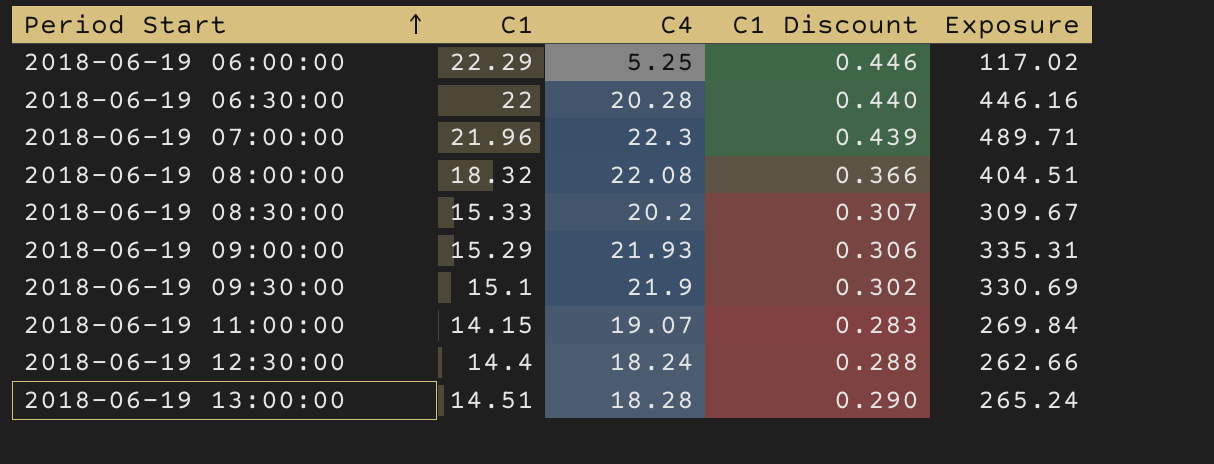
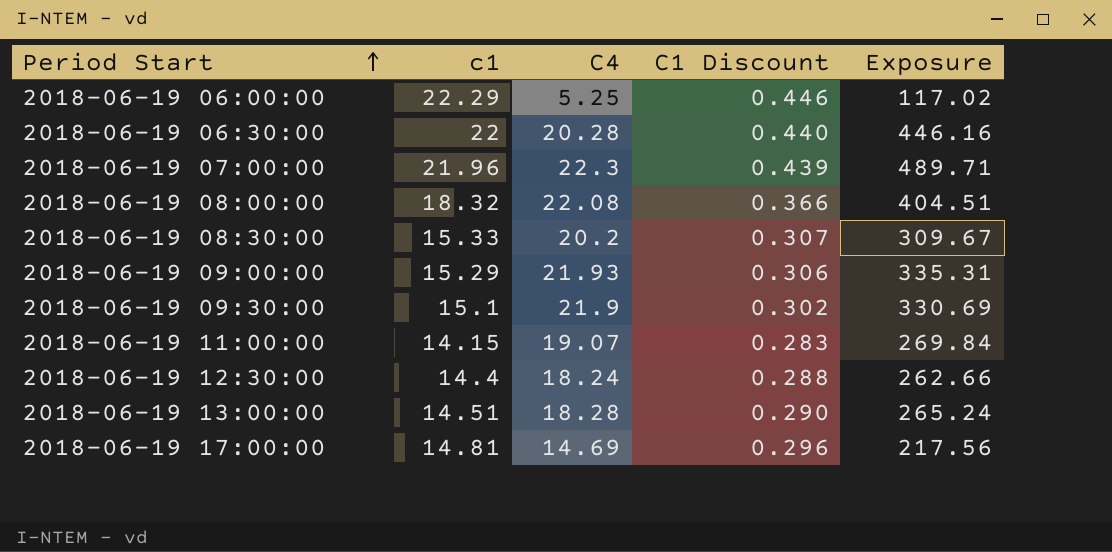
column name: C1 -> c1
row 2018-06-19 17:00:00: none -> 14.81 | 14.69 | 0.296 | 217.56

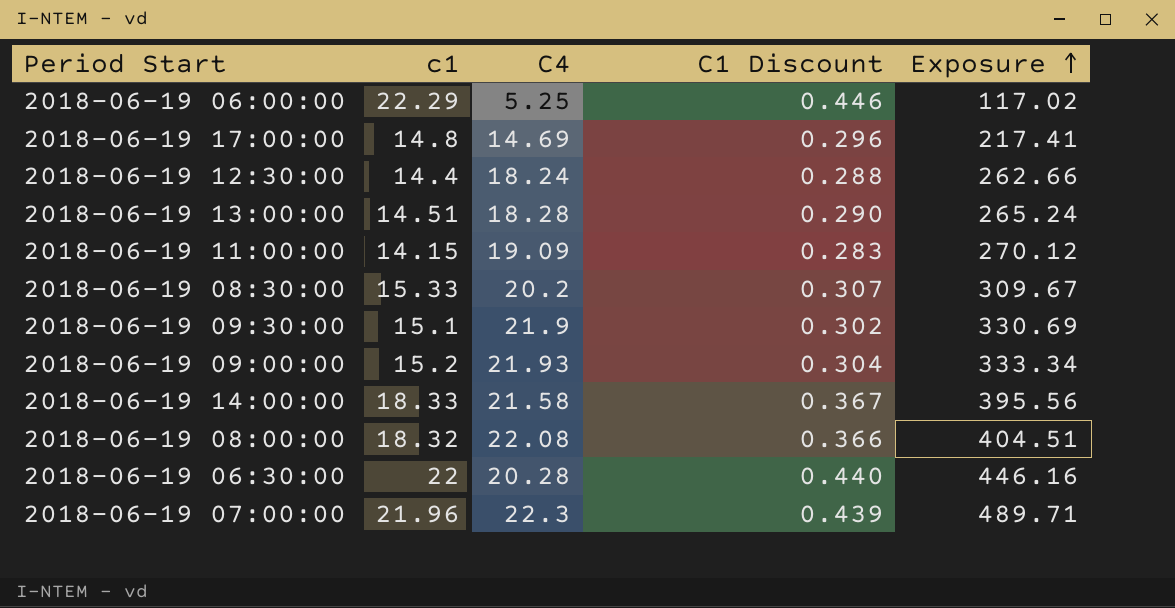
row order: Period Start ascending -> Exposure ascending
2018-06-19 17:00:00 | c1: 14.81 -> 14.8
2018-06-19 17:00:00 | Exposure: 217.56 -> 217.41
2018-06-19 11:00:00 | C4: 19.07 -> 19.09
2018-06-19 11:00:00 | Exposure: 269.84 -> 270.12
2018-06-19 09:00:00 | c1: 15.29 -> 15.2
2018-06-19 09:00:00 | C1 Discount: 0.306 -> 0.304
2018-06-19 09:00:00 | Exposure: 335.31 -> 333.34
row 2018-06-19 14:00:00: none -> 18.33 | 21.58 | 0.367 | 395.56

